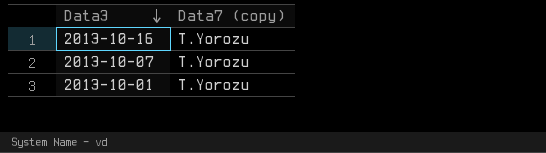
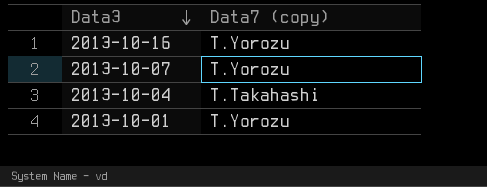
row 2013-10-04: none -> T.Takahashi

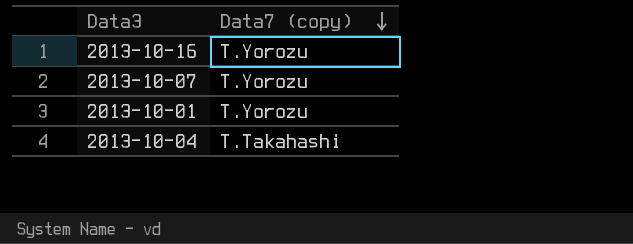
row order: Data3 descending -> Data7 (copy) descending

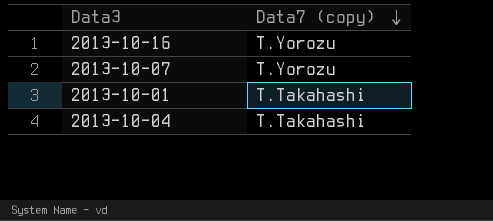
2013-10-01 | Data7 (copy): T.Yorozu -> T.Takahashi

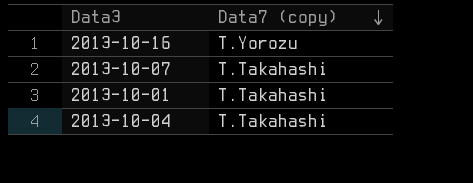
2013-10-07 | Data7 (copy): T.Yorozu -> T.Takahashi

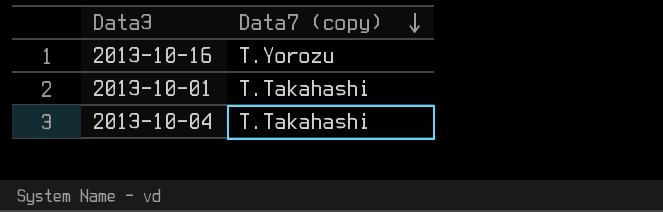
row 2013-10-07: T.Takahashi -> none

